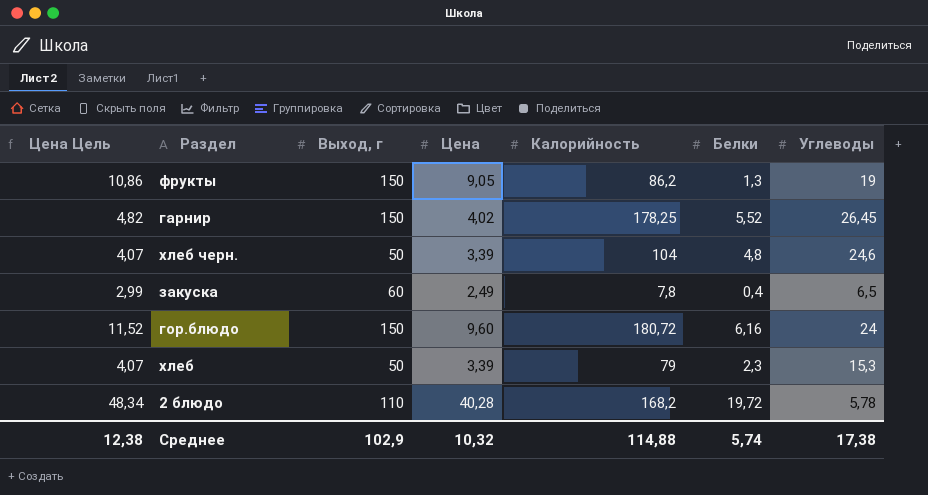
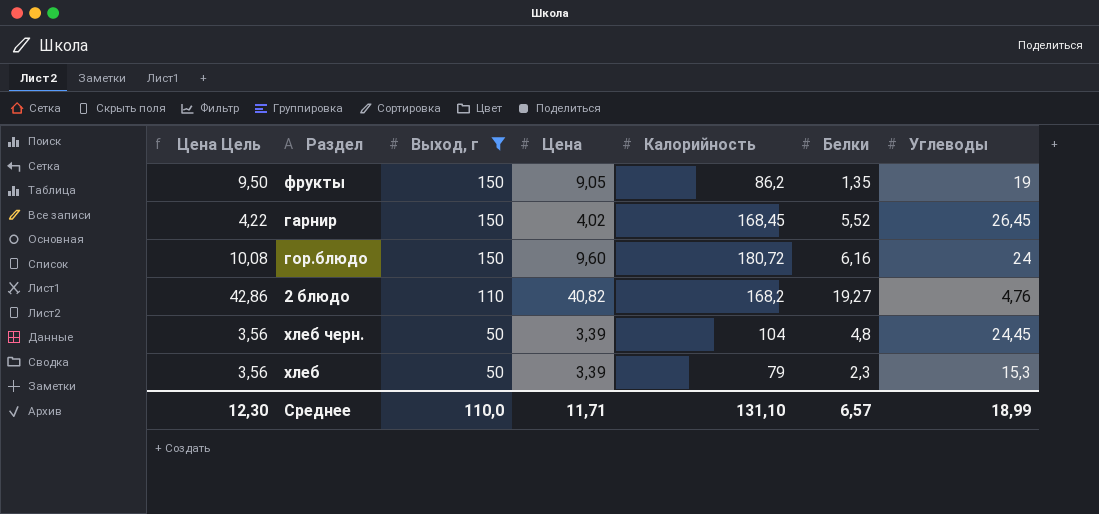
filter: none -> Выход, г != 60
row order: none -> Выход, г descending
column Цена Цель | formula: [Цена] * 1,2 -> [Цена] * 1,05
фрукты | Белки: 1,3 -> 1,35
гарнир | Калорийность: 178,25 -> 168,45
2 блюдо | Цена: 40,28 -> 40,82
2 блюдо | Белки: 19,72 -> 19,27
2 блюдо | Углеводы: 5,78 -> 4,76
хлеб черн. | Углеводы: 24,6 -> 24,45
Среднее | Цена Цель: 12,38 -> 12,30
Среднее | Выход, г: 102,9 -> 110,0
Среднее | Цена: 10,32 -> 11,71
Среднее | Калорийность: 114,88 -> 131,10
Среднее | Белки: 5,74 -> 6,57
Среднее | Углеводы: 17,38 -> 18,99

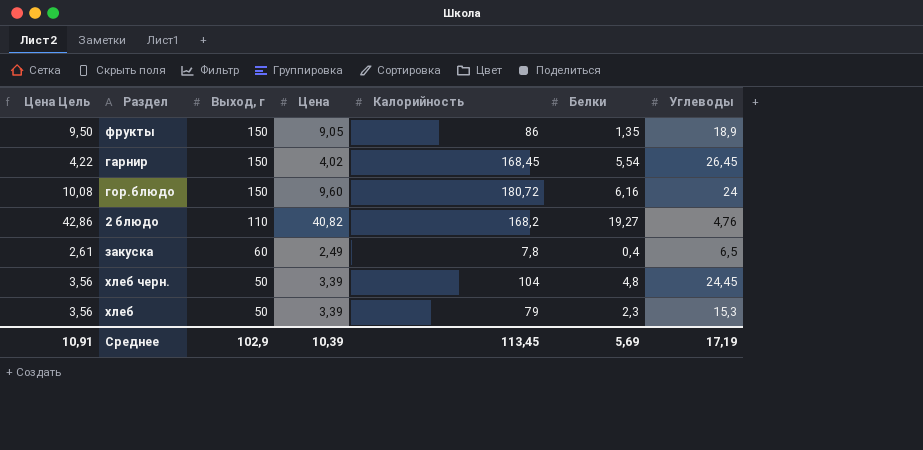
filter: Выход, г != 60 -> none
фрукты | Калорийность: 86,2 -> 86
фрукты | Углеводы: 19 -> 18,9
гарнир | Белки: 5,52 -> 5,54
Среднее | Цена Цель: 12,30 -> 10,91
Среднее | Выход, г: 110,0 -> 102,9
Среднее | Цена: 11,71 -> 10,39
Среднее | Калорийность: 131,10 -> 113,45
Среднее | Белки: 6,57 -> 5,69
Среднее | Углеводы: 18,99 -> 17,19

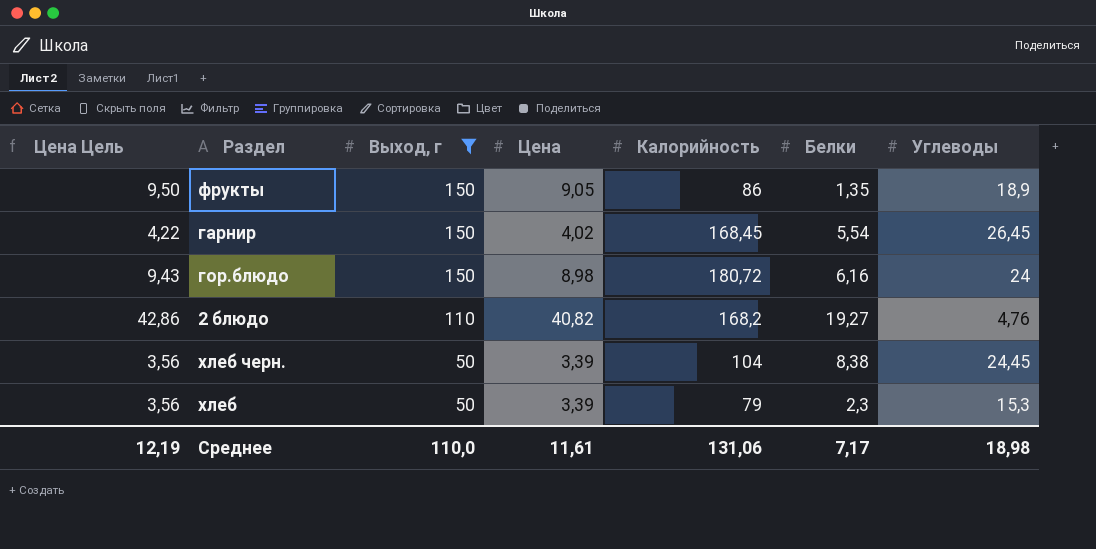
filter: none -> Выход, г != 60
гор.блюдо | Цена Цель: 10,08 -> 9,43
гор.блюдо | Цена: 9,60 -> 8,98
хлеб черн. | Белки: 4,8 -> 8,38
Среднее | Цена Цель: 10,91 -> 12,19
Среднее | Выход, г: 102,9 -> 110,0
Среднее | Цена: 10,39 -> 11,61
Среднее | Калорийность: 113,45 -> 131,06
Среднее | Белки: 5,69 -> 7,17
Среднее | Углеводы: 17,19 -> 18,98

